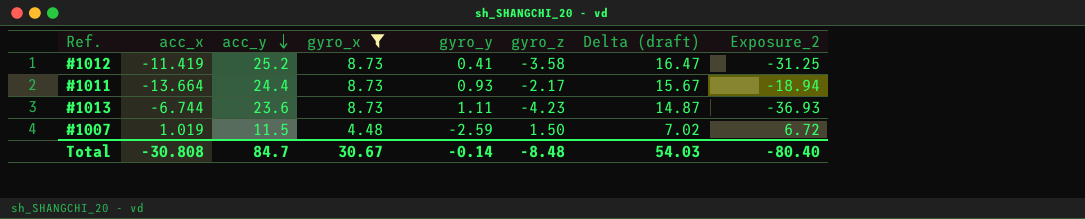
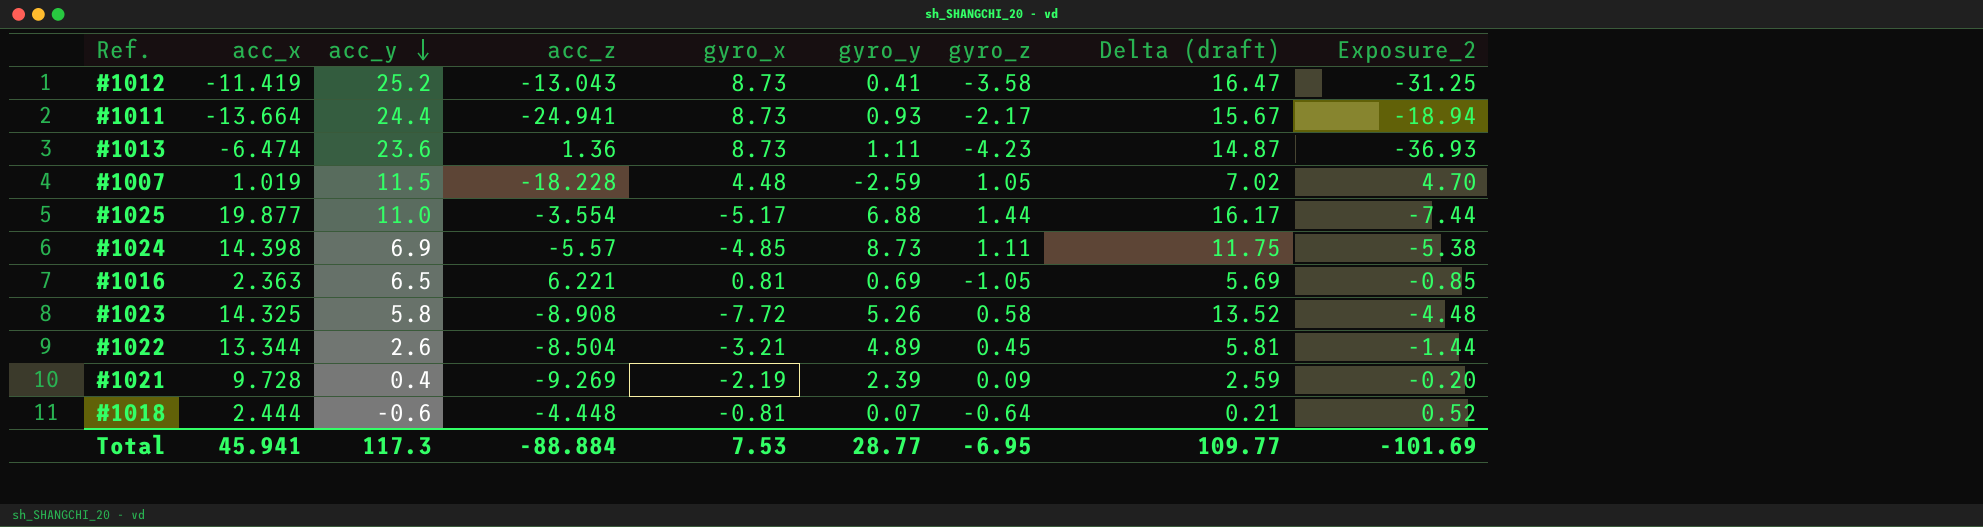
filter: gyro_x >= 4.48 -> none
column acc_z | position: none -> 4
#1013 | acc_x: -6.744 -> -6.474
#1007 | gyro_z: 1.50 -> 1.05
#1007 | Exposure_2: 6.72 -> 4.70
Total | acc_x: -30.808 -> 45.941
Total | acc_y: 84.7 -> 117.3
Total | gyro_x: 30.67 -> 7.53
Total | gyro_y: -0.14 -> 28.77
Total | gyro_z: -8.48 -> -6.95
Total | Delta (draft): 54.03 -> 109.77
Total | Exposure_2: -80.40 -> -101.69

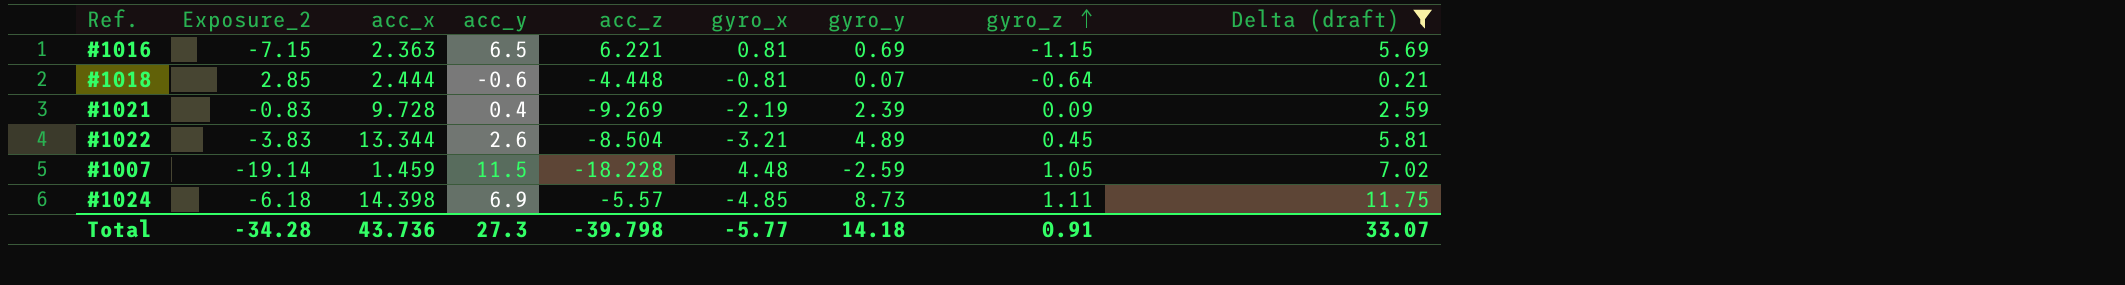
filter: none -> Delta (draft) <= 11.75
row order: acc_y descending -> gyro_z ascending
column Exposure_2 | formula: [gyro_x] * [gyro_z] -> [acc_z] * [gyro_z]
column Exposure_2 | position: 9 -> 2
#1016 | gyro_z: -1.05 -> -1.15
#1007 | acc_x: 1.019 -> 1.459
Total | Exposure_2: -101.69 -> -34.28
Total | acc_x: 45.941 -> 43.736
Total | acc_y: 117.3 -> 27.3
Total | acc_z: -88.884 -> -39.798
Total | gyro_x: 7.53 -> -5.77
Total | gyro_y: 28.77 -> 14.18
Total | gyro_z: -6.95 -> 0.91
Total | Delta (draft): 109.77 -> 33.07

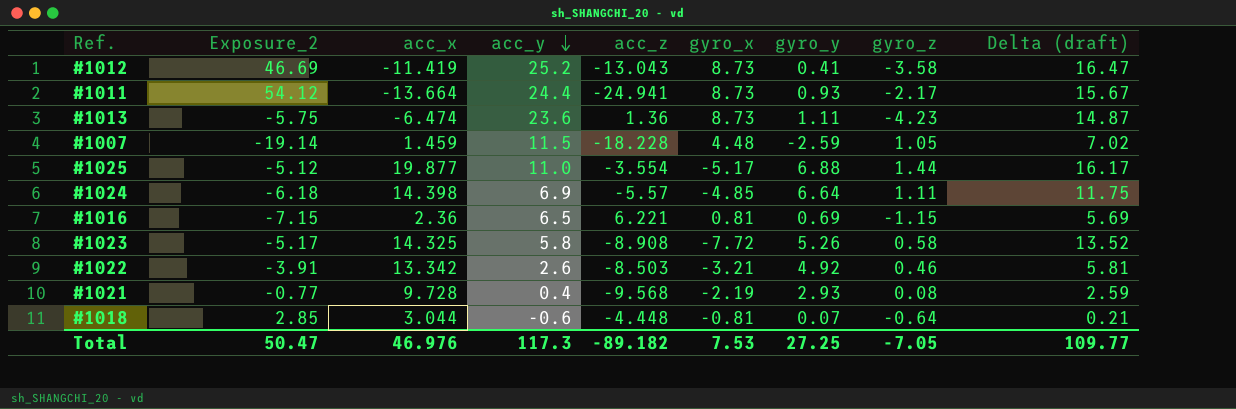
filter: Delta (draft) <= 11.75 -> none
row order: gyro_z ascending -> acc_y descending
#1024 | gyro_y: 8.73 -> 6.64
#1016 | acc_x: 2.363 -> 2.36
#1022 | Exposure_2: -3.83 -> -3.91
#1022 | acc_x: 13.344 -> 13.342
#1022 | acc_z: -8.504 -> -8.503
#1022 | gyro_y: 4.89 -> 4.92
#1022 | gyro_z: 0.45 -> 0.46
#1021 | Exposure_2: -0.83 -> -0.77
#1021 | acc_z: -9.269 -> -9.568
#1021 | gyro_y: 2.39 -> 2.93
#1021 | gyro_z: 0.09 -> 0.08
#1018 | acc_x: 2.444 -> 3.044
Total | Exposure_2: -34.28 -> 50.47
Total | acc_x: 43.736 -> 46.976
Total | acc_y: 27.3 -> 117.3
Total | acc_z: -39.798 -> -89.182
Total | gyro_x: -5.77 -> 7.53
Total | gyro_y: 14.18 -> 27.25
Total | gyro_z: 0.91 -> -7.05
Total | Delta (draft): 33.07 -> 109.77

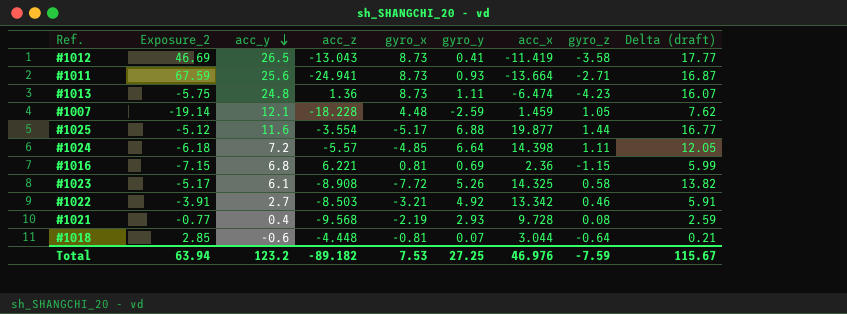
column acc_x | position: 3 -> 7
#1012 | acc_y: 25.2 -> 26.5
#1012 | Delta (draft): 16.47 -> 17.77
#1011 | Exposure_2: 54.12 -> 67.59
#1011 | acc_y: 24.4 -> 25.6
#1011 | gyro_z: -2.17 -> -2.71
#1011 | Delta (draft): 15.67 -> 16.87
#1013 | acc_y: 23.6 -> 24.8
#1013 | Delta (draft): 14.87 -> 16.07
#1007 | acc_y: 11.5 -> 12.1
#1007 | Delta (draft): 7.02 -> 7.62
#1025 | acc_y: 11.0 -> 11.6
#1025 | Delta (draft): 16.17 -> 16.77
#1024 | acc_y: 6.9 -> 7.2
#1024 | Delta (draft): 11.75 -> 12.05
#1016 | acc_y: 6.5 -> 6.8
#1016 | Delta (draft): 5.69 -> 5.99
#1023 | acc_y: 5.8 -> 6.1
#1023 | Delta (draft): 13.52 -> 13.82
#1022 | acc_y: 2.6 -> 2.7
#1022 | Delta (draft): 5.81 -> 5.91
Total | Exposure_2: 50.47 -> 63.94
Total | acc_y: 117.3 -> 123.2
Total | gyro_z: -7.05 -> -7.59
Total | Delta (draft): 109.77 -> 115.67

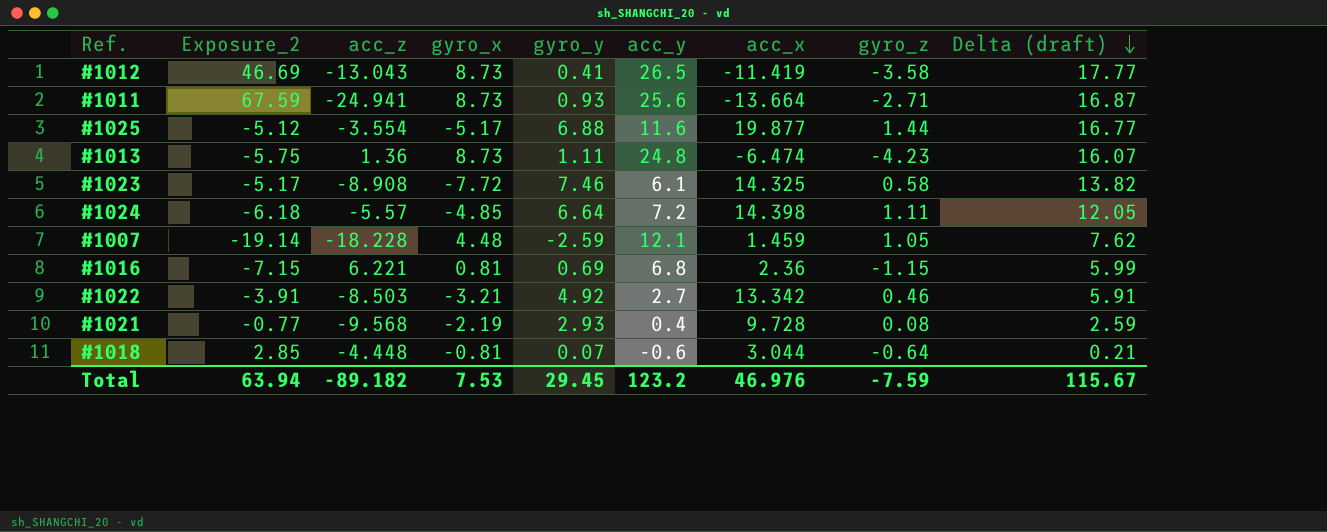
row order: acc_y descending -> Delta (draft) descending
column acc_y | position: 3 -> 6
#1023 | gyro_y: 5.26 -> 7.46
Total | gyro_y: 27.25 -> 29.45

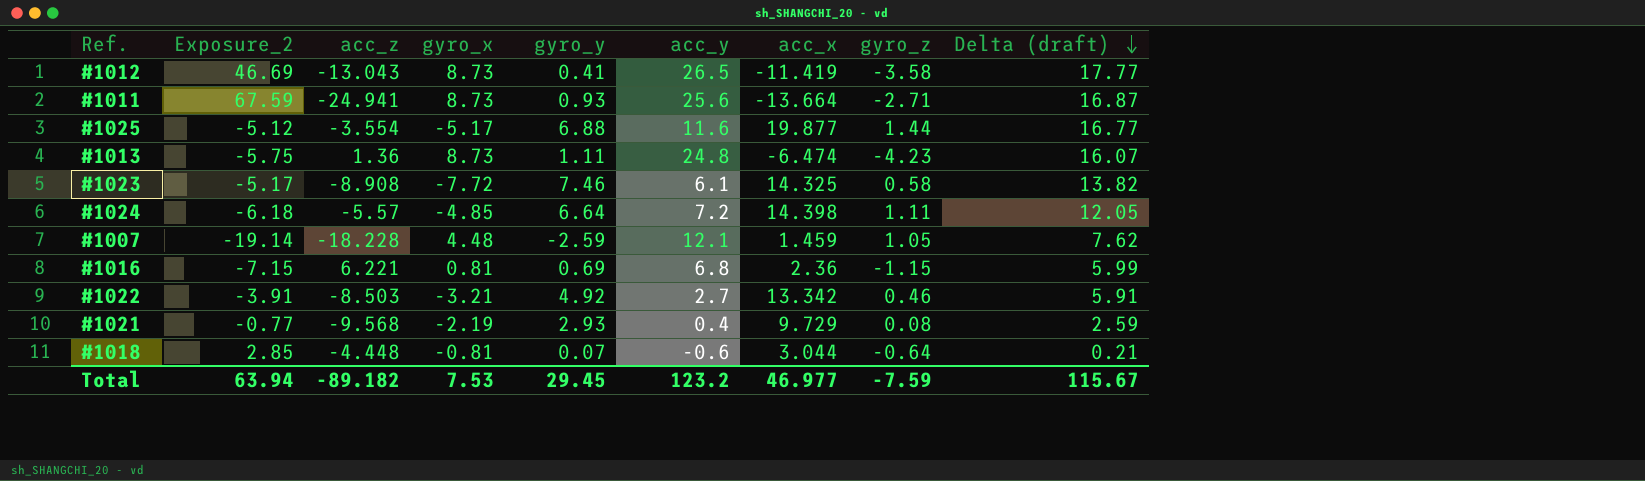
#1021 | acc_x: 9.728 -> 9.729
Total | acc_x: 46.976 -> 46.977

